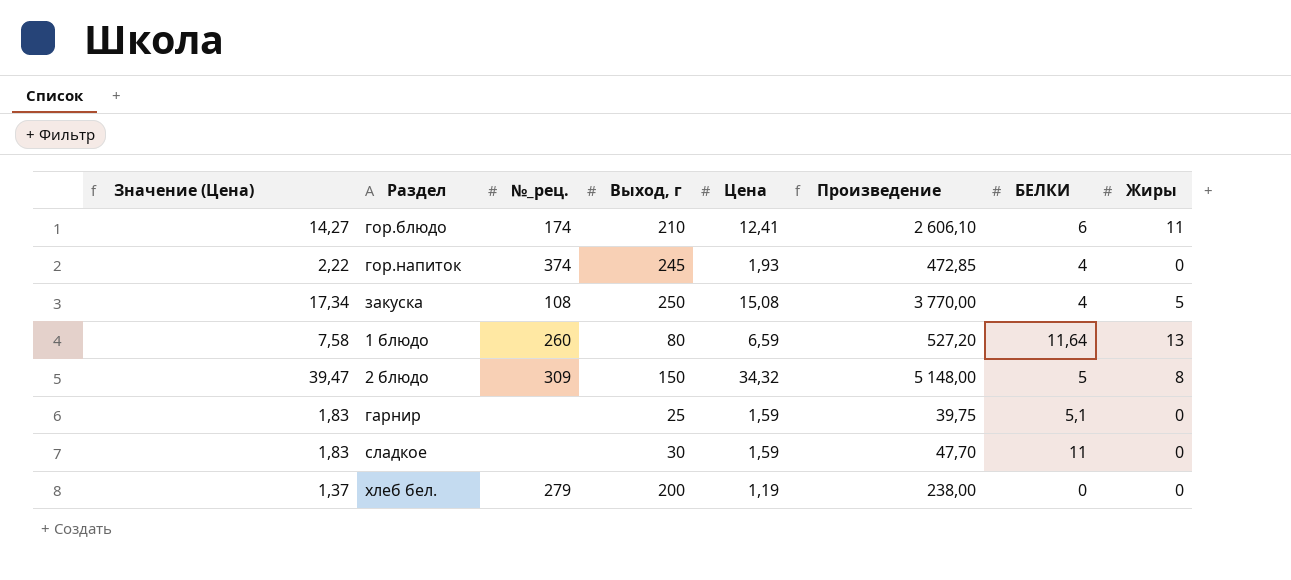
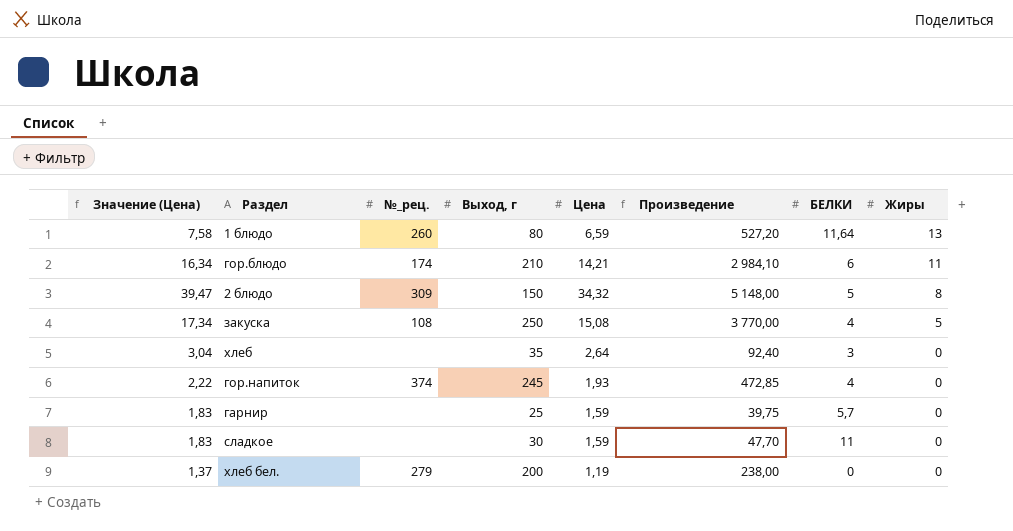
row order: none -> Жиры descending
гор.блюдо | Значение (Цена): 14,27 -> 16,34
гор.блюдо | Цена: 12,41 -> 14,21
гор.блюдо | Произведение: 2 606,10 -> 2 984,10
row хлеб: none -> 3,04 | none | 35 | 2,64 | 92,40 | 3 | 0
гарнир | БЕЛКИ: 5,1 -> 5,7

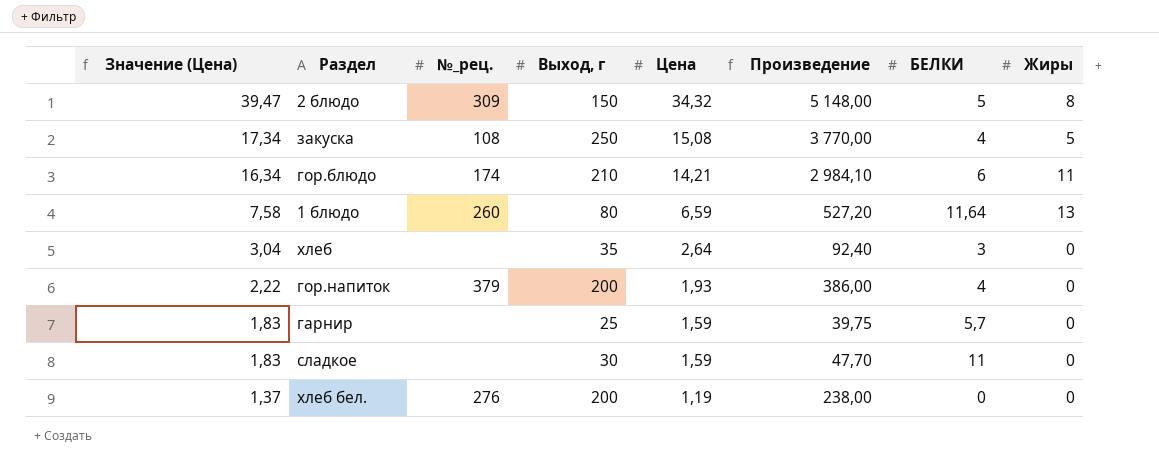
row order: Жиры descending -> Значение (Цена) descending
гор.напиток | №_рец.: 374 -> 379
гор.напиток | Выход, г: 245 -> 200
гор.напиток | Произведение: 472,85 -> 386,00
хлеб бел. | №_рец.: 279 -> 276

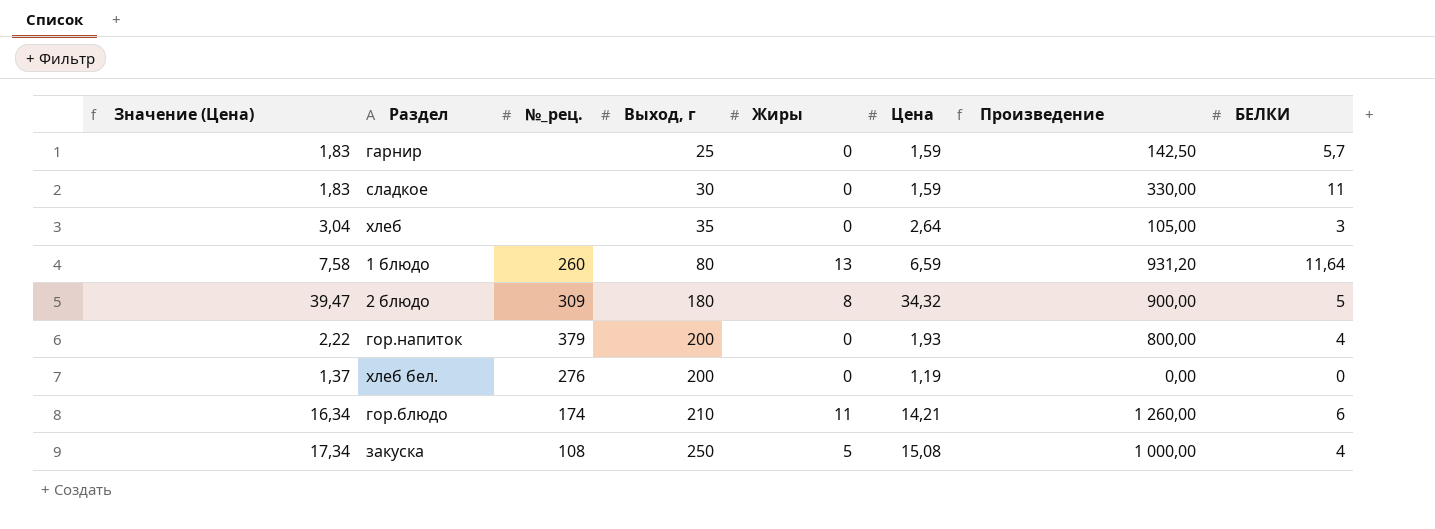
row order: Значение (Цена) descending -> Выход, г ascending
column Жиры | position: 8 -> 5
column Произведение | formula: [Выход, г] * [Цена] -> [Выход, г] * [БЕЛКИ]
2 блюдо | Выход, г: 150 -> 180

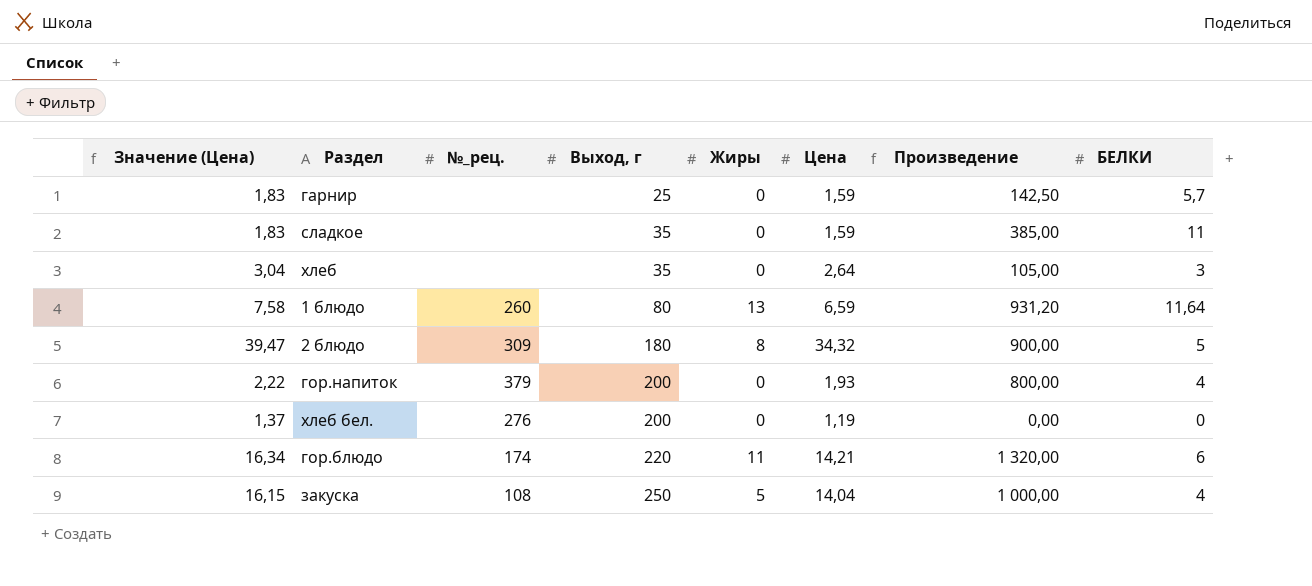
сладкое | Выход, г: 30 -> 35
сладкое | Произведение: 330,00 -> 385,00
гор.блюдо | Выход, г: 210 -> 220
гор.блюдо | Произведение: 1 260,00 -> 1 320,00
закуска | Значение (Цена): 17,34 -> 16,15
закуска | Цена: 15,08 -> 14,04

